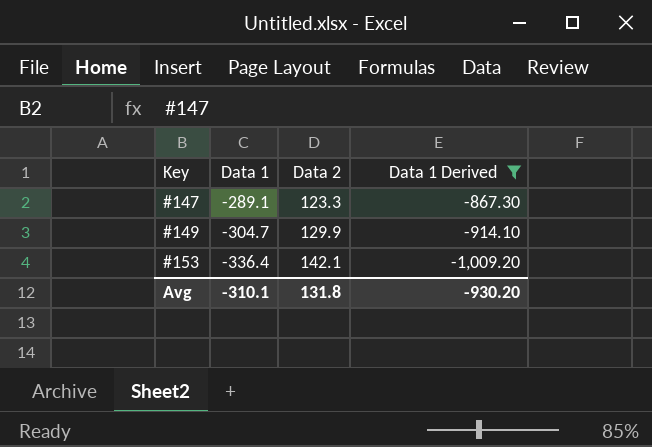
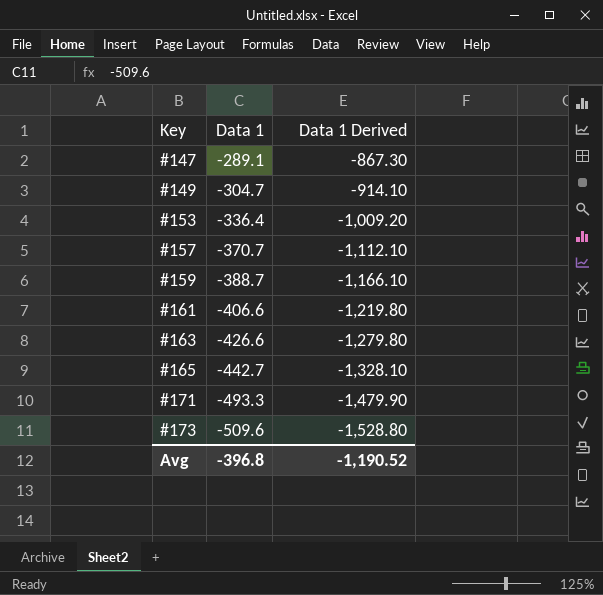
filter: Data 1 Derived >= -1,009.20 -> none
column Data 2 | position: 3 -> none
Avg | Data 1: -310.1 -> -396.8
Avg | Data 1 Derived: -930.20 -> -1,190.52

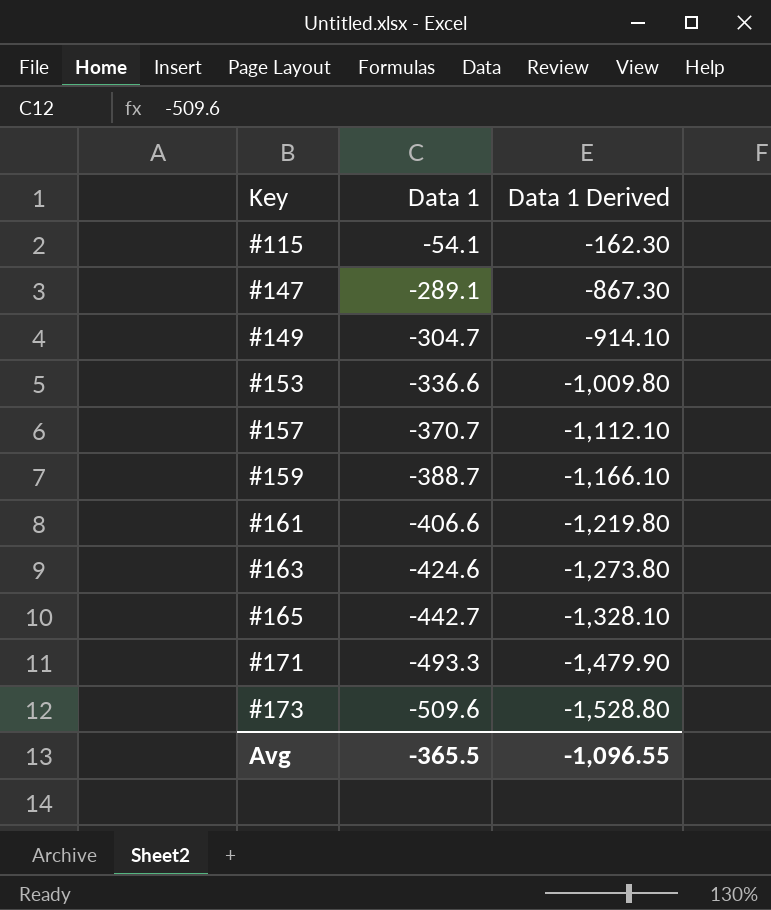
row #115: none -> -54.1 | -162.30
#153 | Data 1: -336.4 -> -336.6
#153 | Data 1 Derived: -1,009.20 -> -1,009.80
#163 | Data 1: -426.6 -> -424.6
#163 | Data 1 Derived: -1,279.80 -> -1,273.80
Avg | Data 1: -396.8 -> -365.5
Avg | Data 1 Derived: -1,190.52 -> -1,096.55

